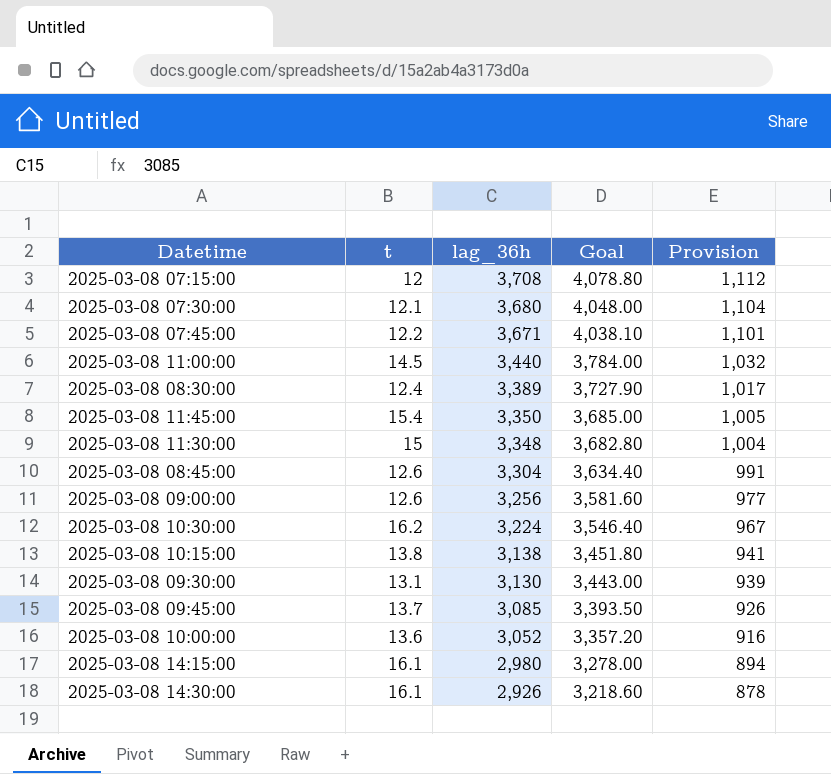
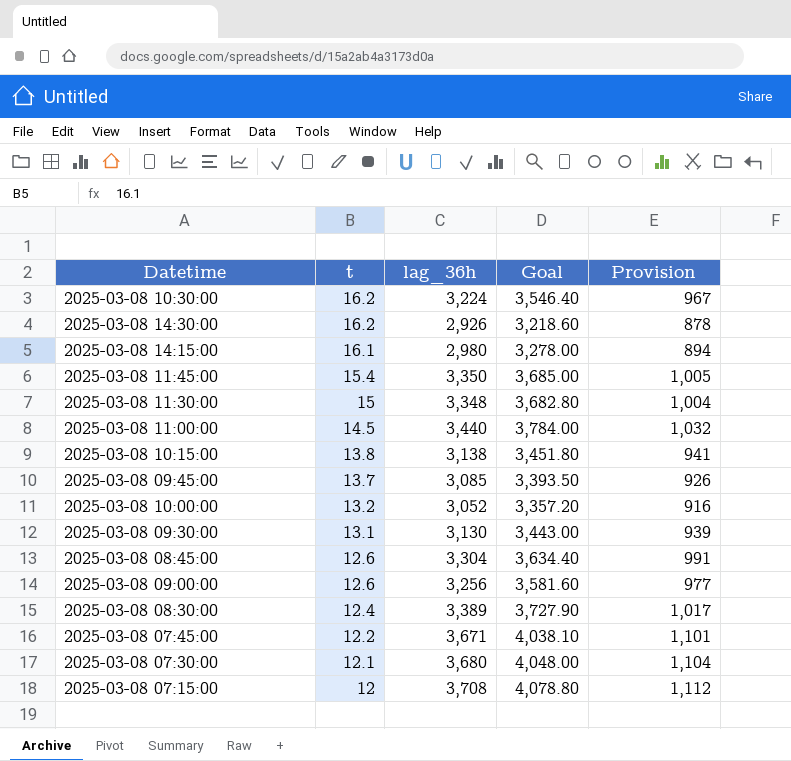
row order: lag_36h descending -> t descending
2025-03-08 14:30:00 | t: 16.1 -> 16.2
2025-03-08 10:00:00 | t: 13.6 -> 13.2

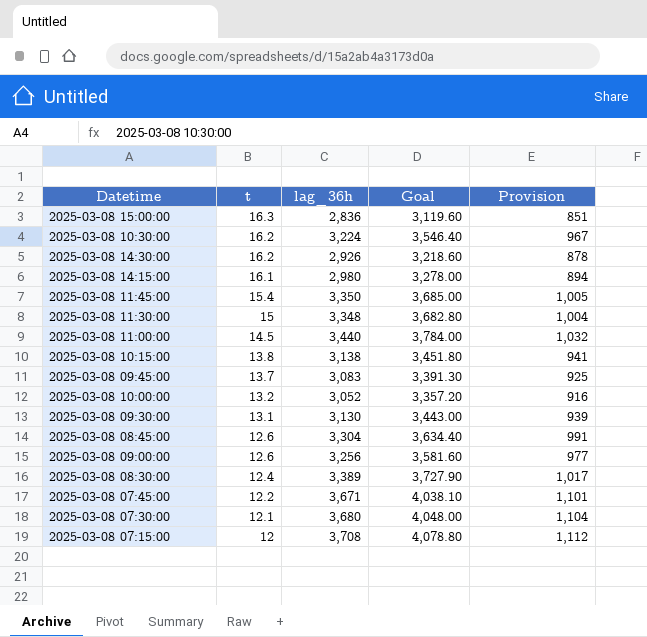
row 2025-03-08 15:00:00: none -> 16.3 | 2,836 | 3,119.60 | 851
2025-03-08 09:45:00 | lag_36h: 3,085 -> 3,083
2025-03-08 09:45:00 | Goal: 3,393.50 -> 3,391.30
2025-03-08 09:45:00 | Provision: 926 -> 925

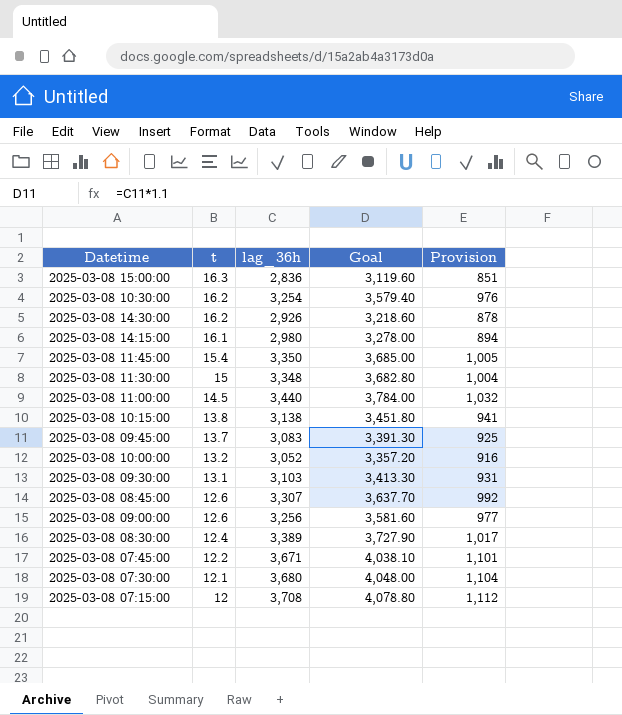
2025-03-08 10:30:00 | lag_36h: 3,224 -> 3,254
2025-03-08 10:30:00 | Goal: 3,546.40 -> 3,579.40
2025-03-08 10:30:00 | Provision: 967 -> 976
2025-03-08 09:30:00 | lag_36h: 3,130 -> 3,103
2025-03-08 09:30:00 | Goal: 3,443.00 -> 3,413.30
2025-03-08 09:30:00 | Provision: 939 -> 931
2025-03-08 08:45:00 | lag_36h: 3,304 -> 3,307
2025-03-08 08:45:00 | Goal: 3,634.40 -> 3,637.70
2025-03-08 08:45:00 | Provision: 991 -> 992

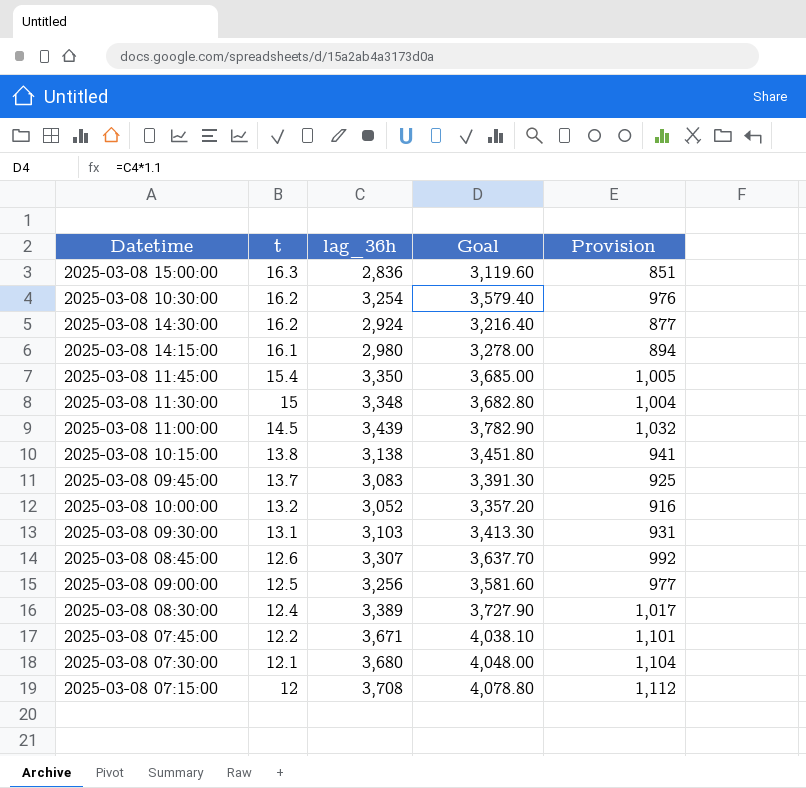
2025-03-08 14:30:00 | lag_36h: 2,926 -> 2,924
2025-03-08 14:30:00 | Goal: 3,218.60 -> 3,216.40
2025-03-08 14:30:00 | Provision: 878 -> 877
2025-03-08 11:00:00 | lag_36h: 3,440 -> 3,439
2025-03-08 11:00:00 | Goal: 3,784.00 -> 3,782.90
2025-03-08 09:00:00 | t: 12.6 -> 12.5

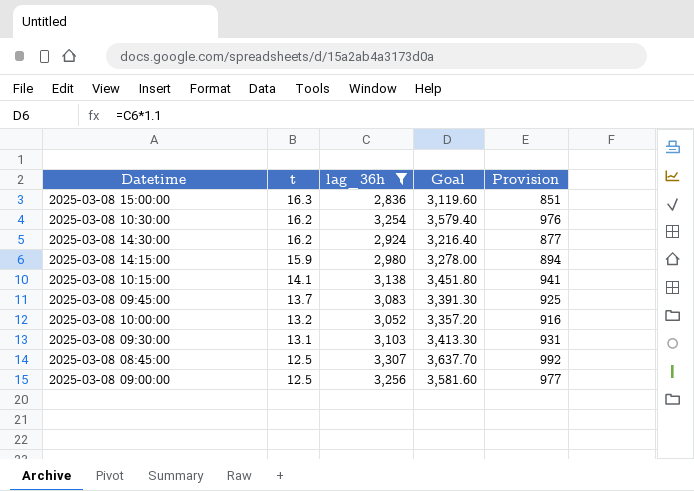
filter: none -> lag_36h <= 3,307
2025-03-08 14:15:00 | t: 16.1 -> 15.9
2025-03-08 10:15:00 | t: 13.8 -> 14.1
2025-03-08 08:45:00 | t: 12.6 -> 12.5

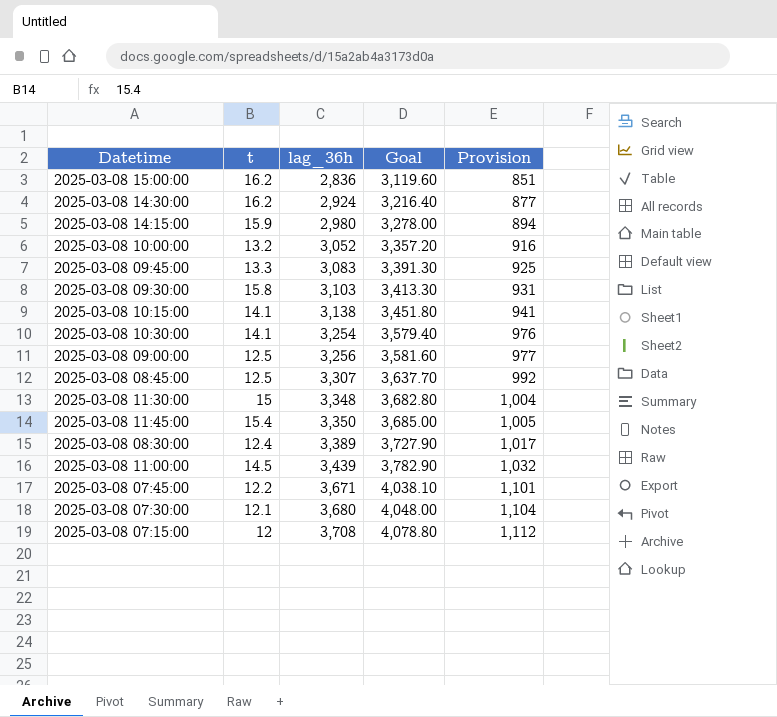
filter: lag_36h <= 3,307 -> none
row order: t descending -> lag_36h ascending
2025-03-08 15:00:00 | t: 16.3 -> 16.2
2025-03-08 09:45:00 | t: 13.7 -> 13.3
2025-03-08 09:30:00 | t: 13.1 -> 15.8
2025-03-08 10:30:00 | t: 16.2 -> 14.1

